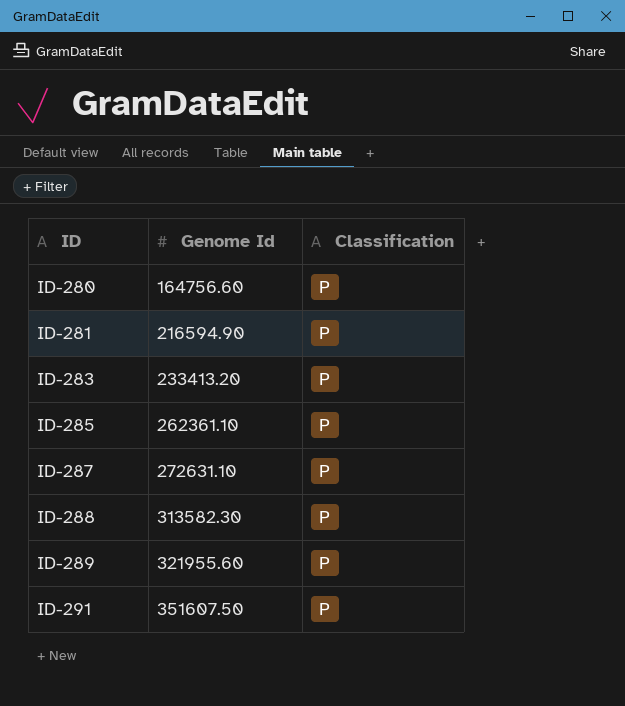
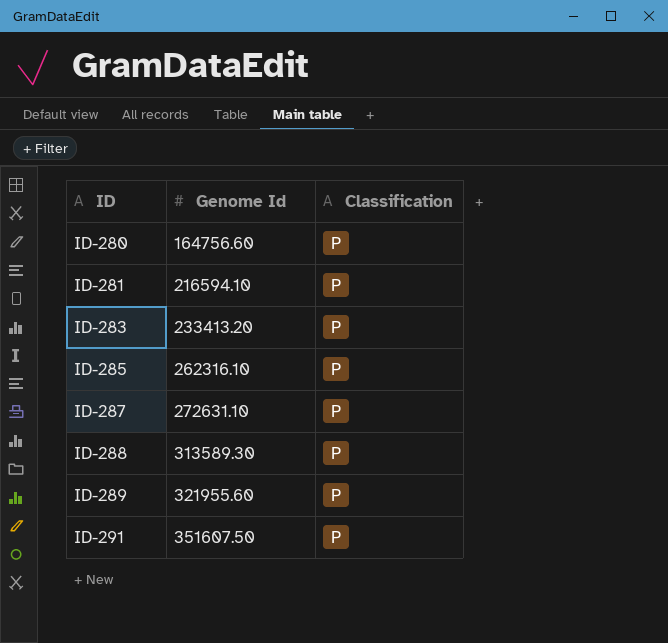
ID-281 | Genome Id: 216594.90 -> 216594.10
ID-285 | Genome Id: 262361.10 -> 262316.10
ID-288 | Genome Id: 313582.30 -> 313589.30

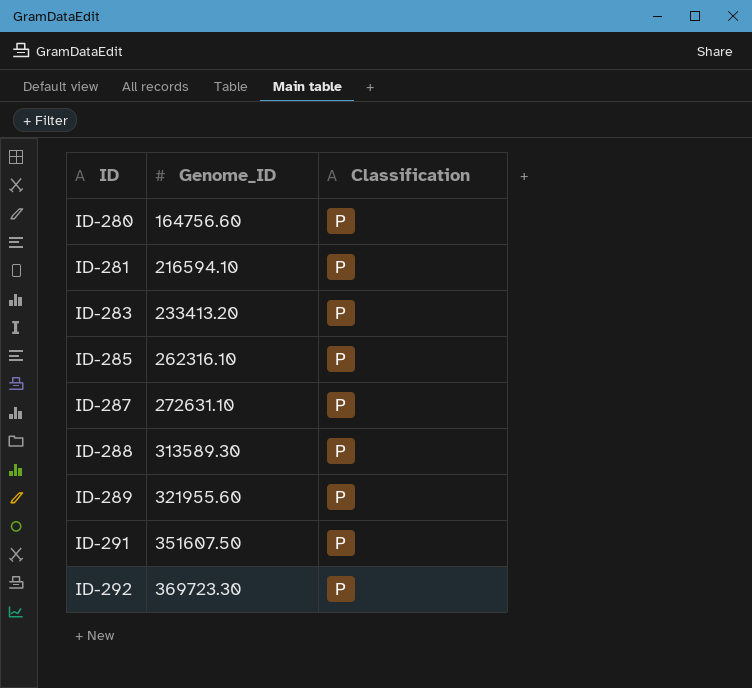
column name: Genome Id -> Genome_ID
row ID-292: none -> 369723.30 | P

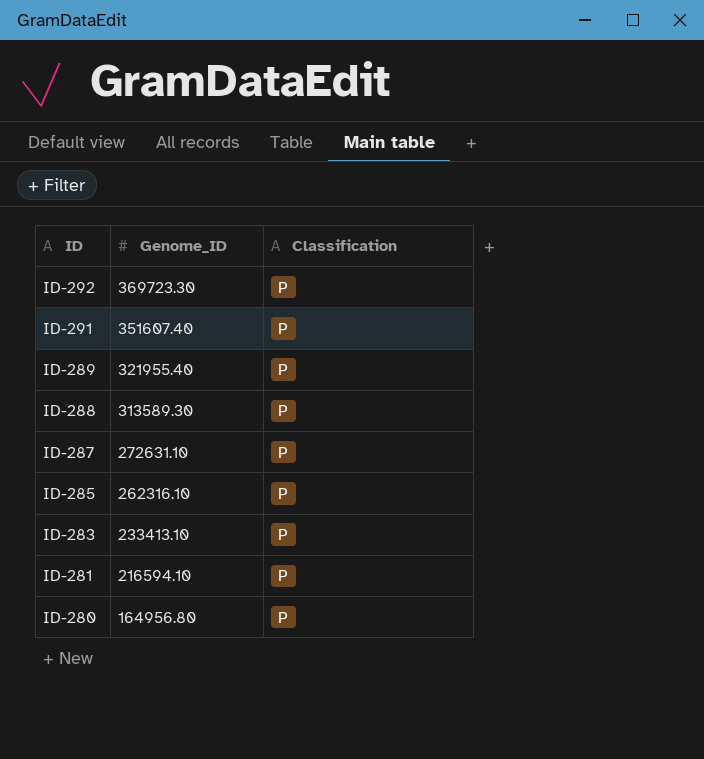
row order: ID ascending -> ID descending
ID-291 | Genome_ID: 351607.50 -> 351607.40
ID-289 | Genome_ID: 321955.60 -> 321955.40
ID-283 | Genome_ID: 233413.20 -> 233413.10
ID-280 | Genome_ID: 164756.60 -> 164956.80

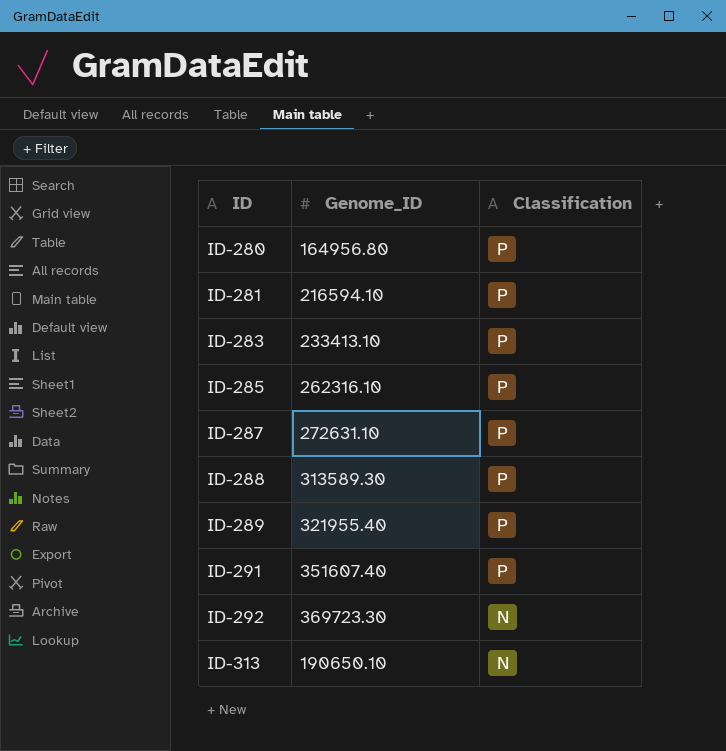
row order: ID descending -> ID ascending
ID-292 | Classification: P -> N
row ID-313: none -> 190650.10 | N

